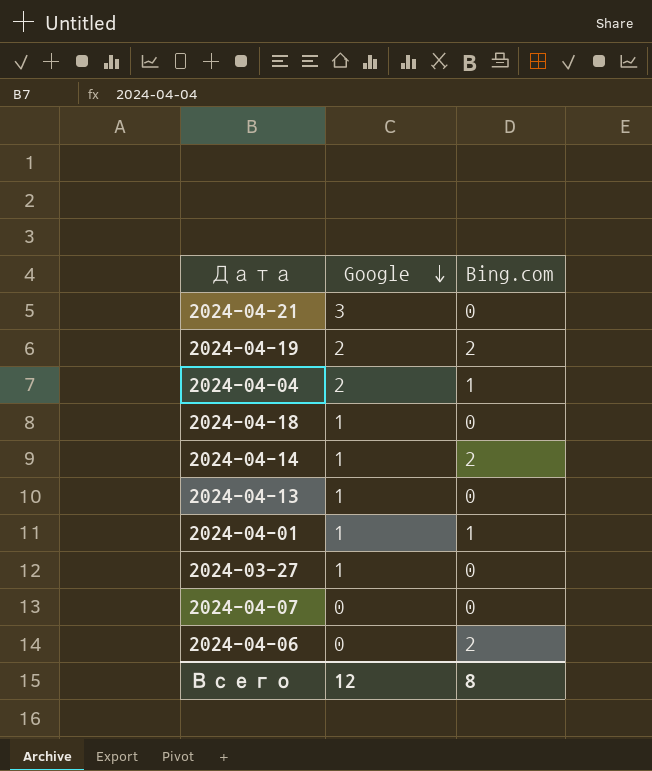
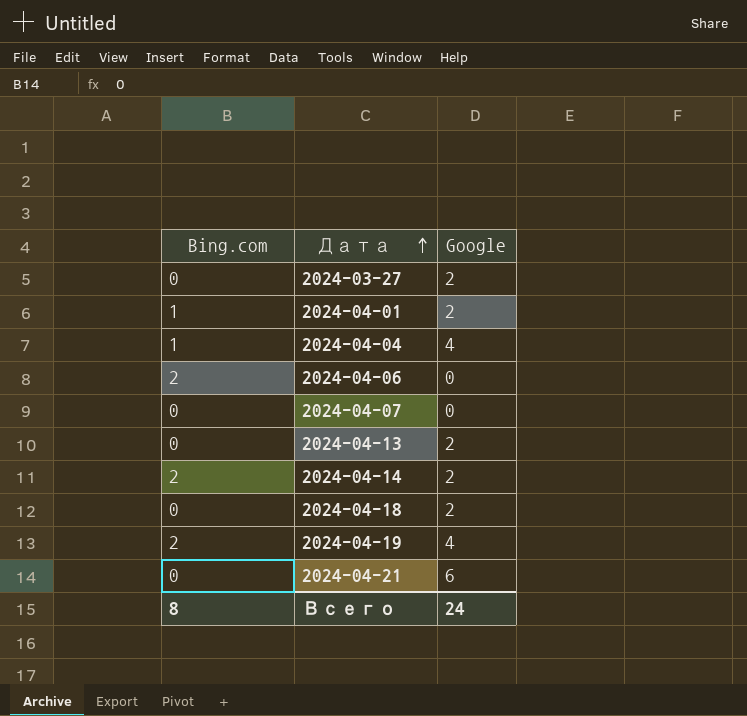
row order: Google descending -> Дата ascending
column Bing.com | position: 3 -> 1
2024-03-27 | Google: 1 -> 2
2024-04-01 | Google: 1 -> 2
2024-04-04 | Google: 2 -> 4
2024-04-13 | Google: 1 -> 2
2024-04-14 | Google: 1 -> 2
2024-04-18 | Google: 1 -> 2
2024-04-19 | Google: 2 -> 4
2024-04-21 | Google: 3 -> 6
Всего | Google: 12 -> 24

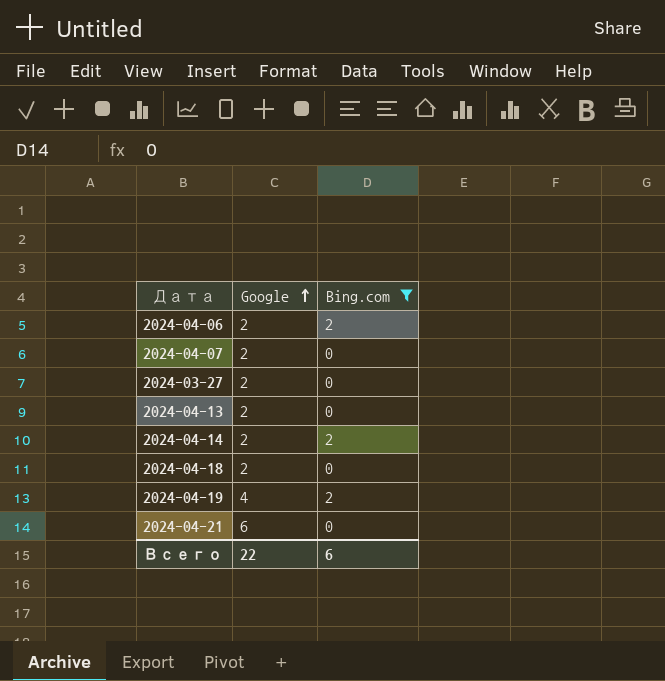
filter: none -> Bing.com != 1
row order: Дата ascending -> Google ascending
column Bing.com | position: 1 -> 3
2024-04-06 | Google: 0 -> 2
2024-04-07 | Google: 0 -> 2
Всего | Google: 24 -> 22
Всего | Bing.com: 8 -> 6

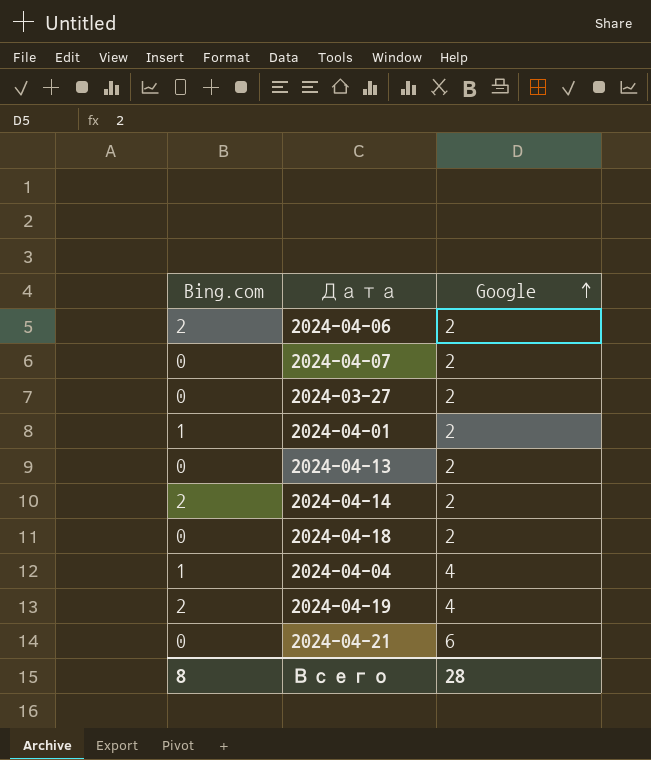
filter: Bing.com != 1 -> none
column Bing.com | position: 3 -> 1
Всего | Bing.com: 6 -> 8
Всего | Google: 22 -> 28

